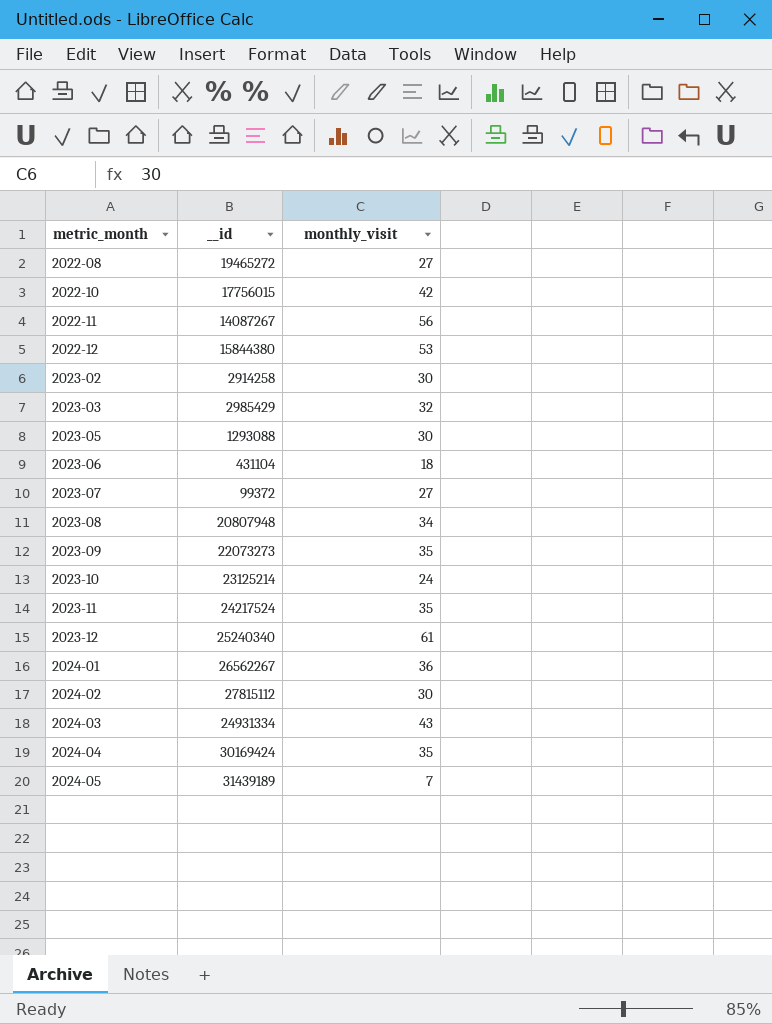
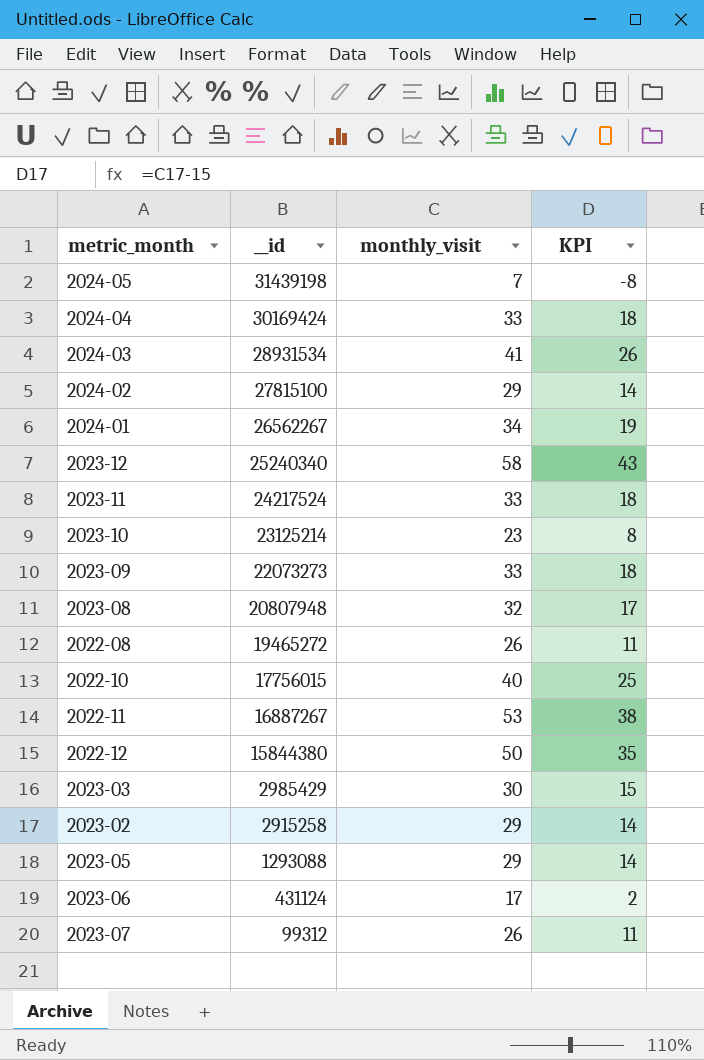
row order: metric_month ascending -> __id descending
column KPI | formula: none -> [monthly_visit] - 15
2024-05 | __id: 31439189 -> 31439198
2024-04 | monthly_visit: 35 -> 33
2024-03 | __id: 24931334 -> 28931534
2024-03 | monthly_visit: 43 -> 41
2024-02 | __id: 27815112 -> 27815100
2024-02 | monthly_visit: 30 -> 29
2024-01 | monthly_visit: 36 -> 34
2023-12 | monthly_visit: 61 -> 58
2023-11 | monthly_visit: 35 -> 33
2023-10 | monthly_visit: 24 -> 23
2023-09 | monthly_visit: 35 -> 33
2023-08 | monthly_visit: 34 -> 32
2022-08 | monthly_visit: 27 -> 26
2022-10 | monthly_visit: 42 -> 40
2022-11 | __id: 14087267 -> 16887267
2022-11 | monthly_visit: 56 -> 53
2022-12 | monthly_visit: 53 -> 50
2023-03 | monthly_visit: 32 -> 30
2023-02 | __id: 2914258 -> 2915258
2023-02 | monthly_visit: 30 -> 29
2023-05 | monthly_visit: 30 -> 29
2023-06 | __id: 431104 -> 431124
2023-06 | monthly_visit: 18 -> 17
2023-07 | __id: 99372 -> 99312
2023-07 | monthly_visit: 27 -> 26

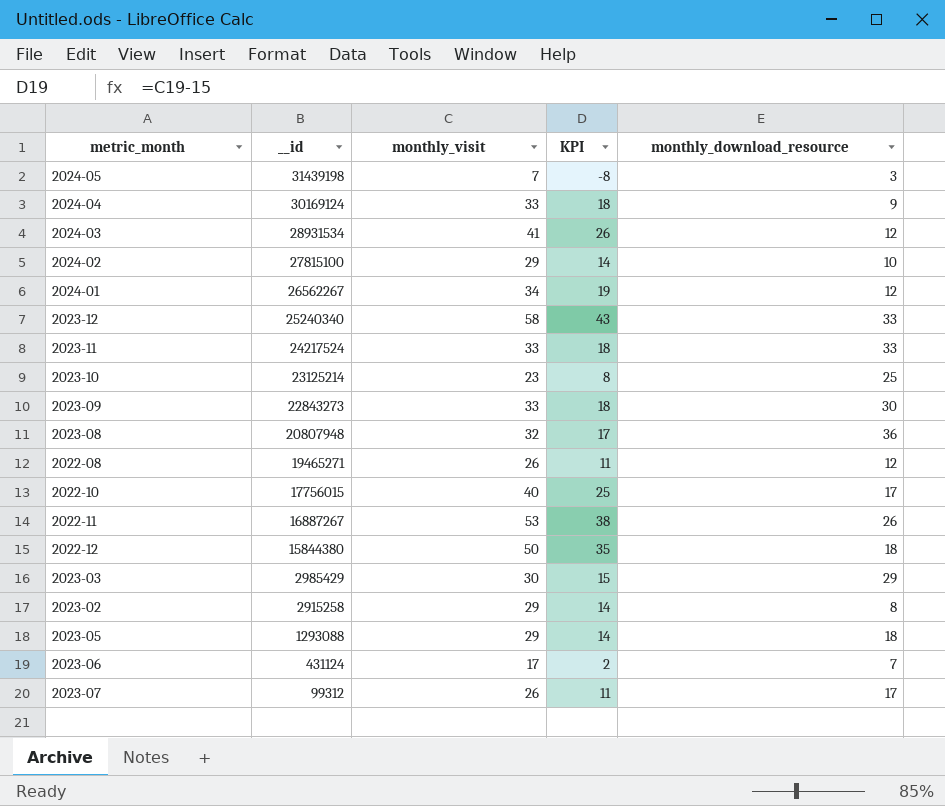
column monthly_download_resource | position: none -> 5
2024-04 | __id: 30169424 -> 30169124
2023-09 | __id: 22073273 -> 22843273
2022-08 | __id: 19465272 -> 19465271

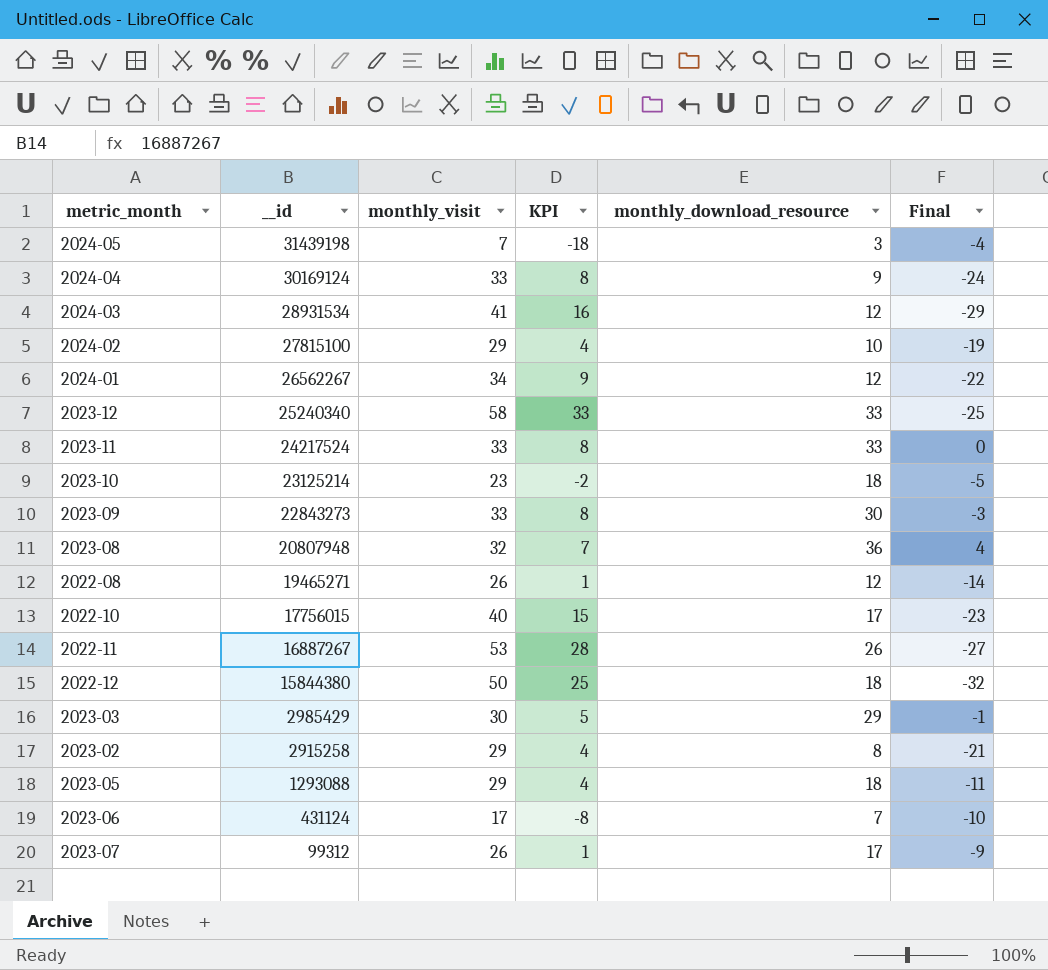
column KPI | formula: [monthly_visit] - 15 -> [monthly_visit] - 25
column Final | formula: none -> [monthly_download_resource] - [monthly_visit]
2023-10 | monthly_download_resource: 25 -> 18

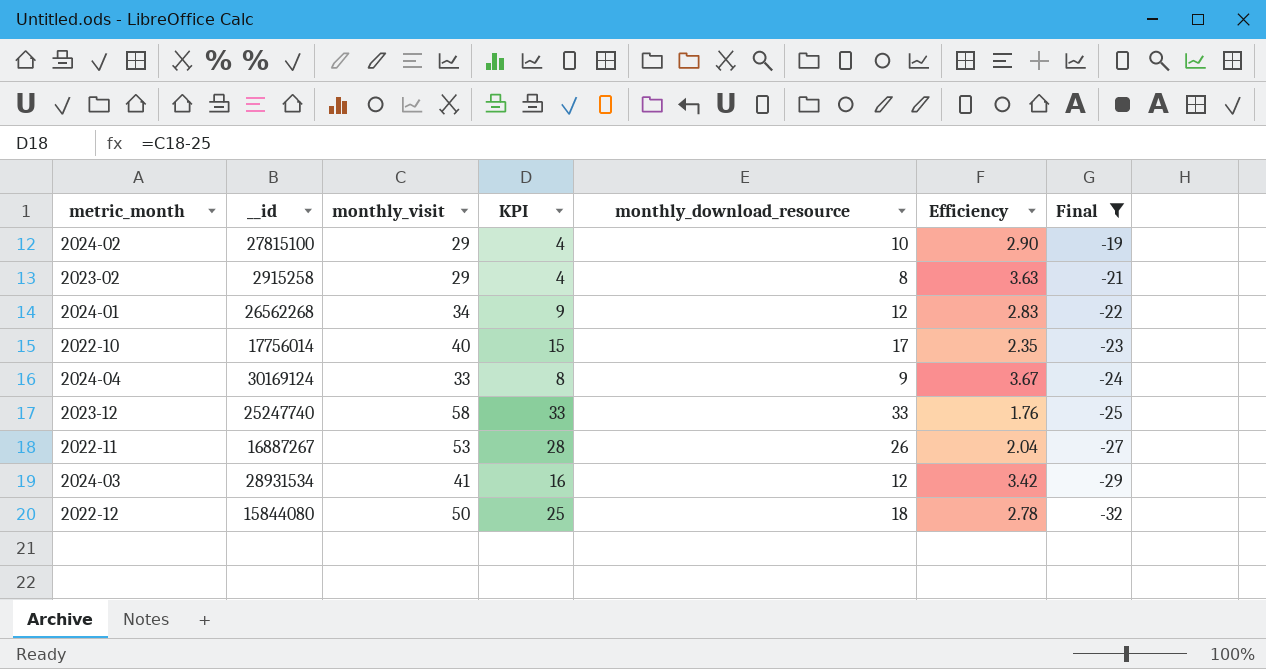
filter: none -> Final <= -19
row order: __id descending -> Final descending
column Efficiency | formula: none -> [monthly_visit] / [monthly_download_resource]
2024-01 | __id: 26562267 -> 26562268
2022-10 | __id: 17756015 -> 17756014
2023-12 | __id: 25240340 -> 25247740
2022-12 | __id: 15844380 -> 15844080

